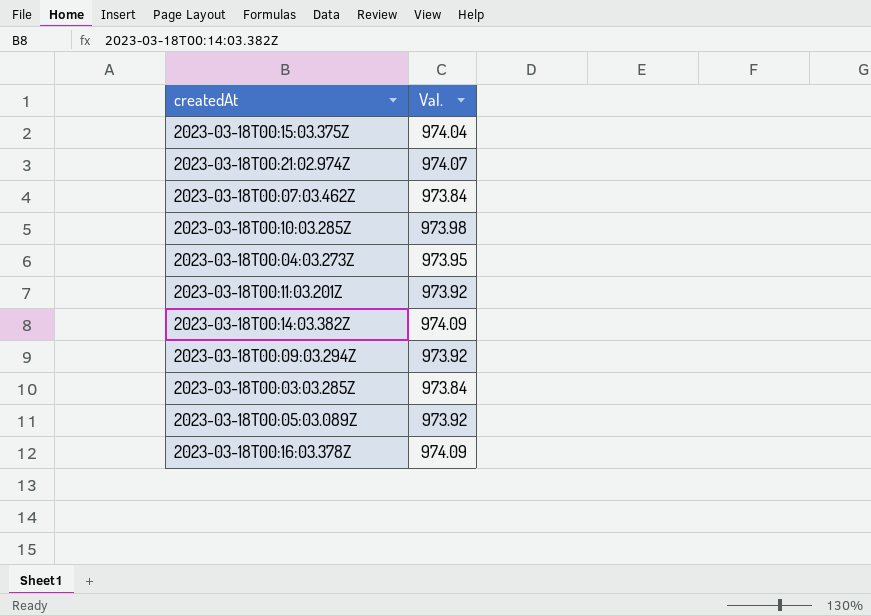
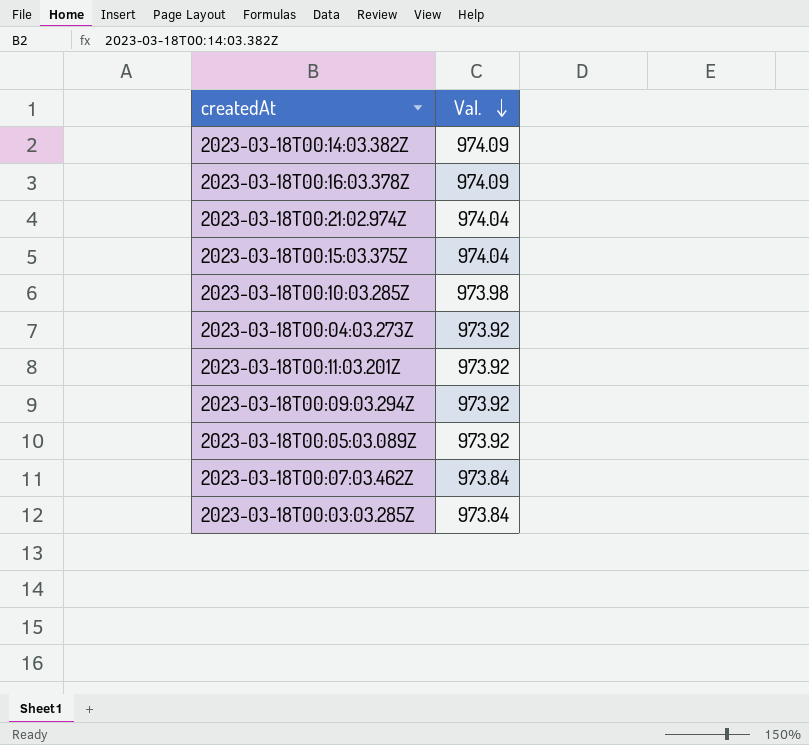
row order: none -> Val. descending
2023-03-18T00:21:02.974Z | Val.: 974.07 -> 974.04
2023-03-18T00:04:03.273Z | Val.: 973.95 -> 973.92

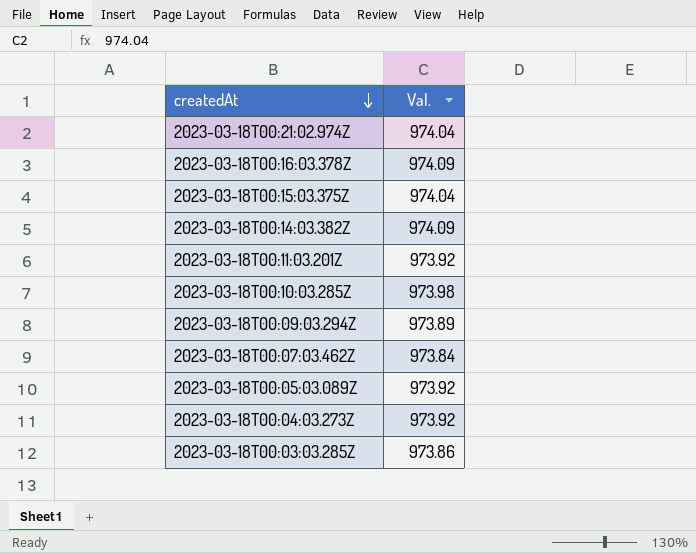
row order: Val. descending -> createdAt descending
2023-03-18T00:09:03.294Z | Val.: 973.92 -> 973.89
2023-03-18T00:03:03.285Z | Val.: 973.84 -> 973.86

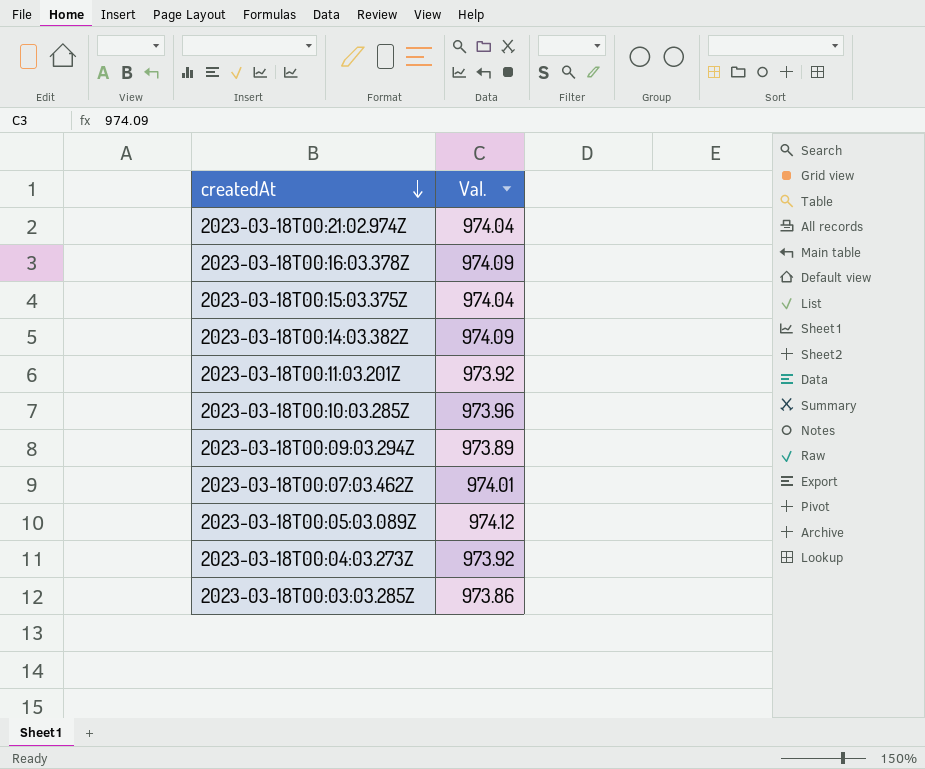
2023-03-18T00:10:03.285Z | Val.: 973.98 -> 973.96
2023-03-18T00:07:03.462Z | Val.: 973.84 -> 974.01
2023-03-18T00:05:03.089Z | Val.: 973.92 -> 974.12

